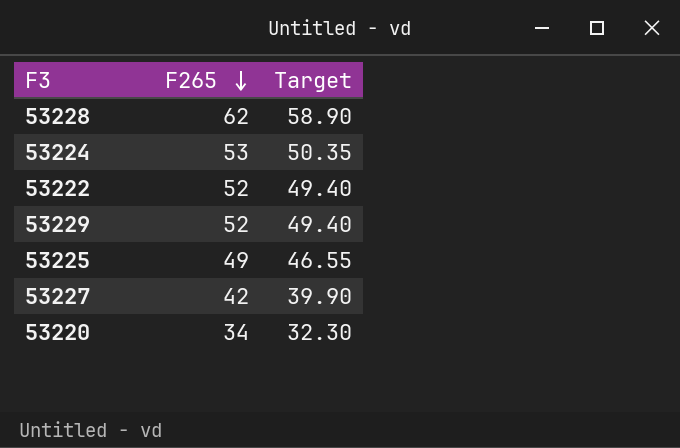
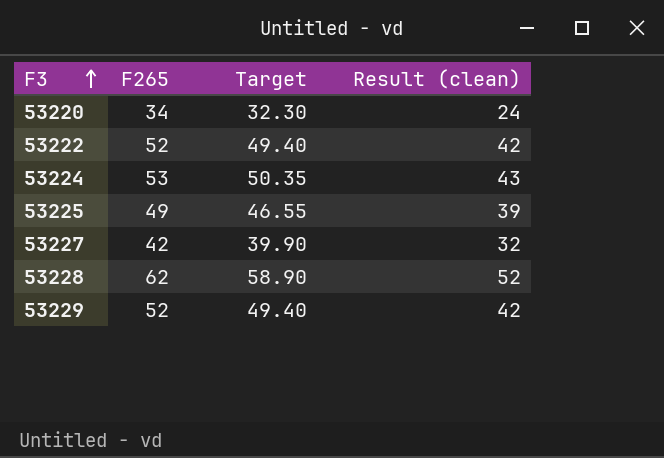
row order: F265 descending -> F3 ascending
column Result (clean) | formula: none -> [F265] - 10

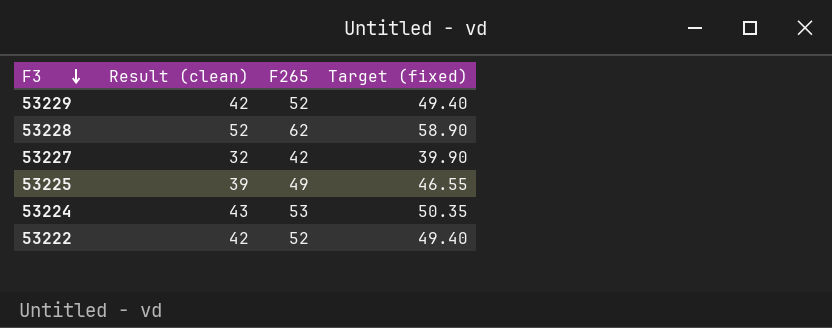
row order: F3 ascending -> F3 descending
column Result (clean) | position: 4 -> 2
column name: Target -> Target (fixed)
row 53220: 34 | 32.30 | 24 -> none

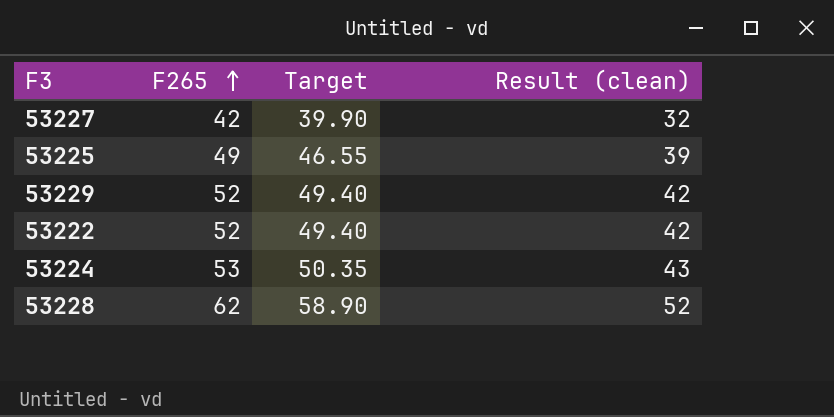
row order: F3 descending -> F265 ascending
column name: Target (fixed) -> Target
column Result (clean) | position: 2 -> 4

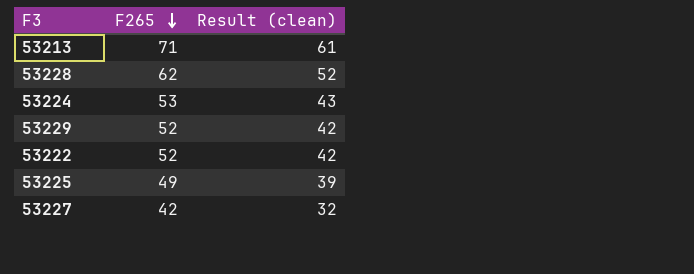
row order: F265 ascending -> F265 descending
column Target | formula: [F265] * 0.95 -> none
row 53213: none -> 71 | 61

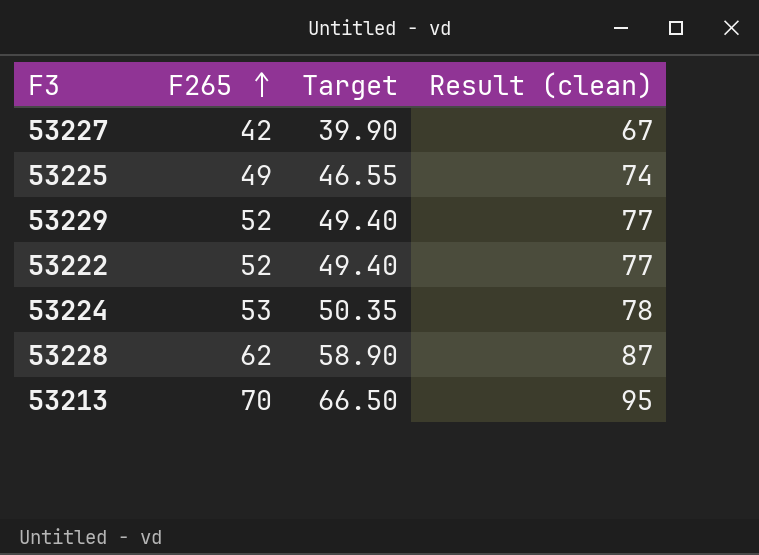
row order: F265 descending -> F265 ascending
column Target | formula: none -> [F265] * 0.95
column Result (clean) | formula: [F265] - 10 -> [F265] + 25
53213 | F265: 71 -> 70

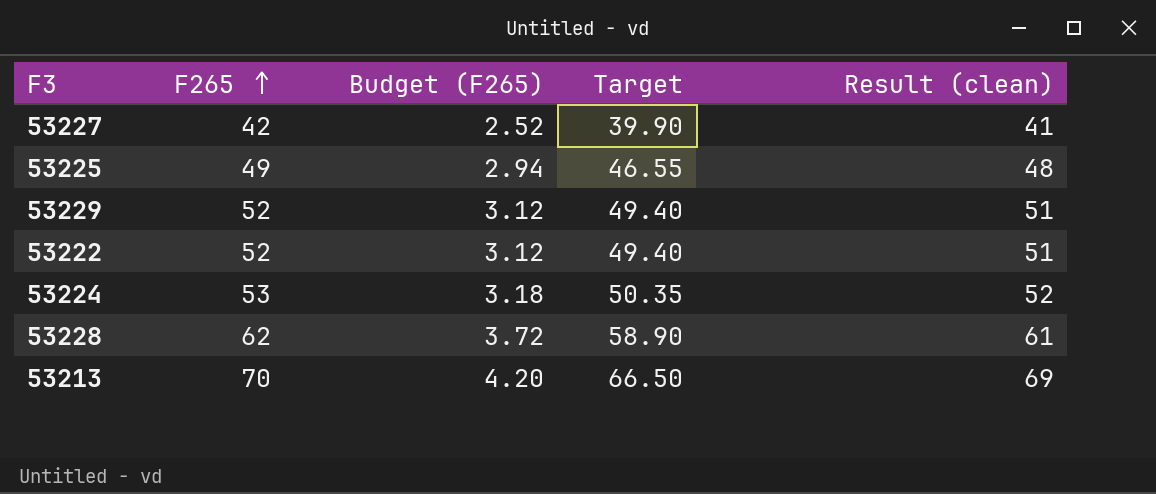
column Budget (F265) | formula: none -> [F265] * 0.06
column Result (clean) | formula: [F265] + 25 -> [F265] - 1

